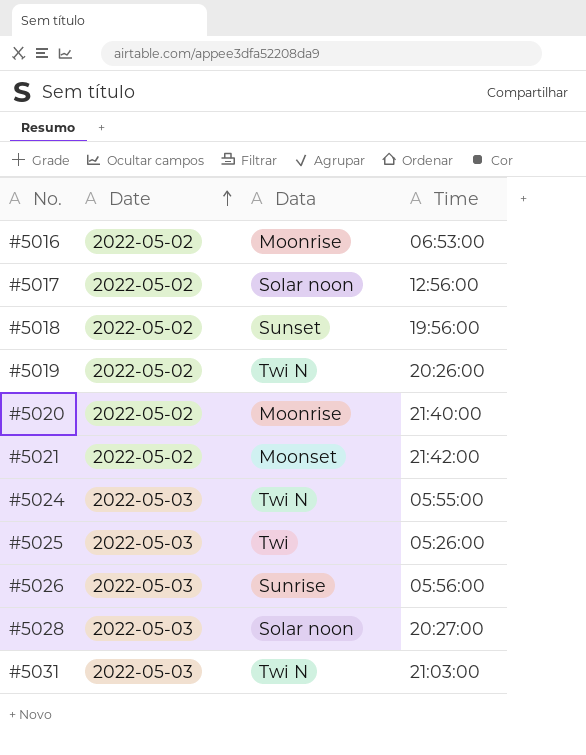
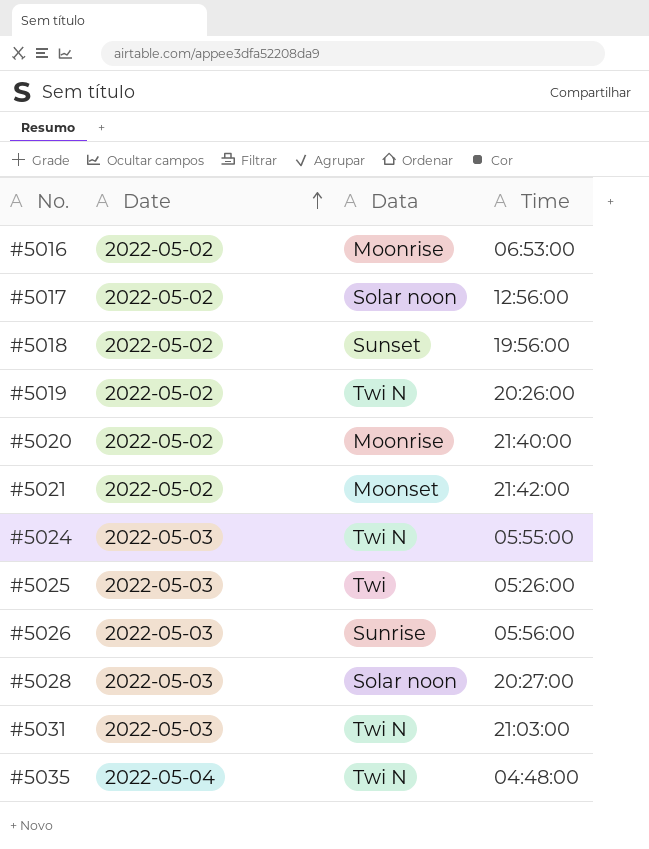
row #5035: none -> 2022-05-04 | Twi N | 04:48:00

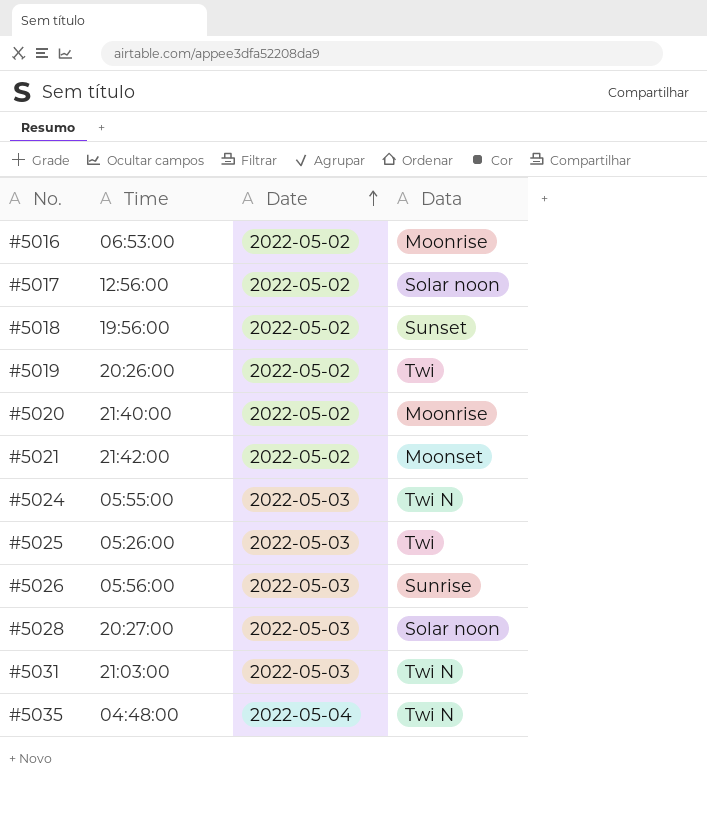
column Time | position: 4 -> 2
#5019 | Data: Twi N -> Twi

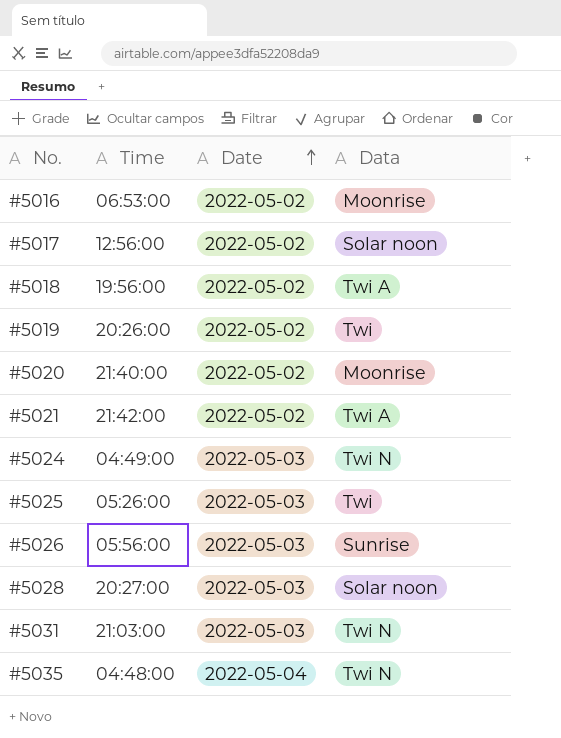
#5018 | Data: Sunset -> Twi A
#5021 | Data: Moonset -> Twi A
#5024 | Time: 05:55:00 -> 04:49:00

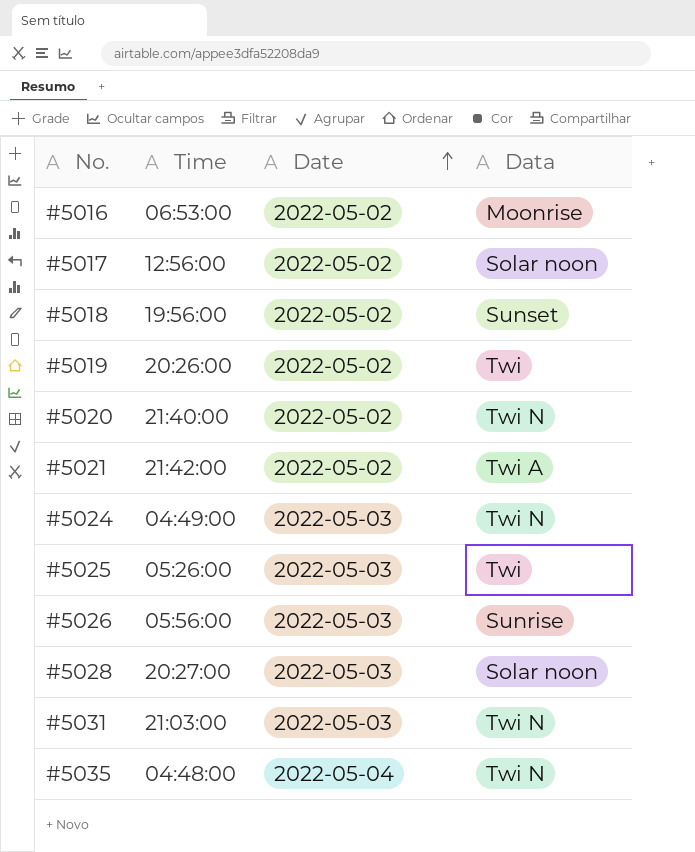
#5018 | Data: Twi A -> Sunset
#5020 | Data: Moonrise -> Twi N

